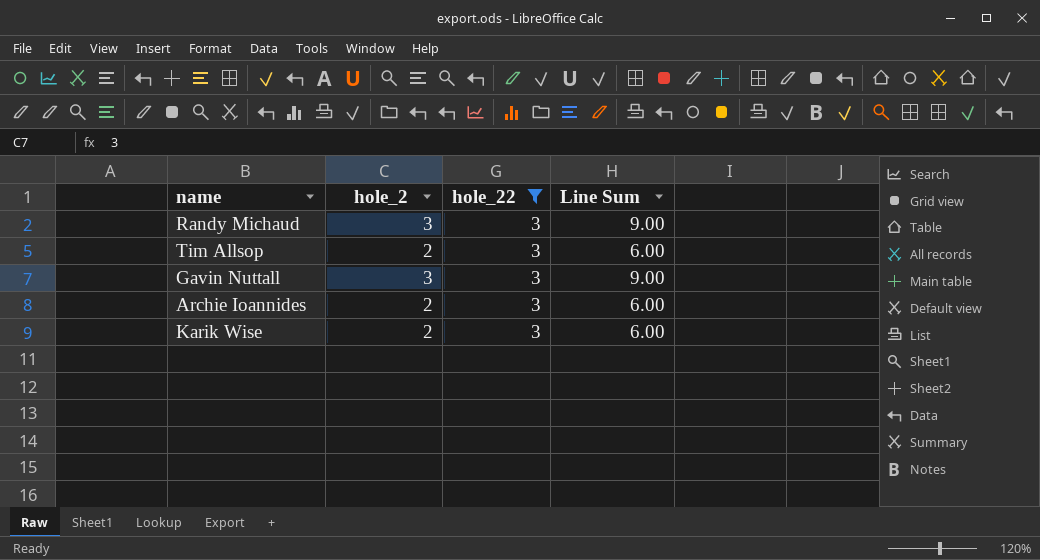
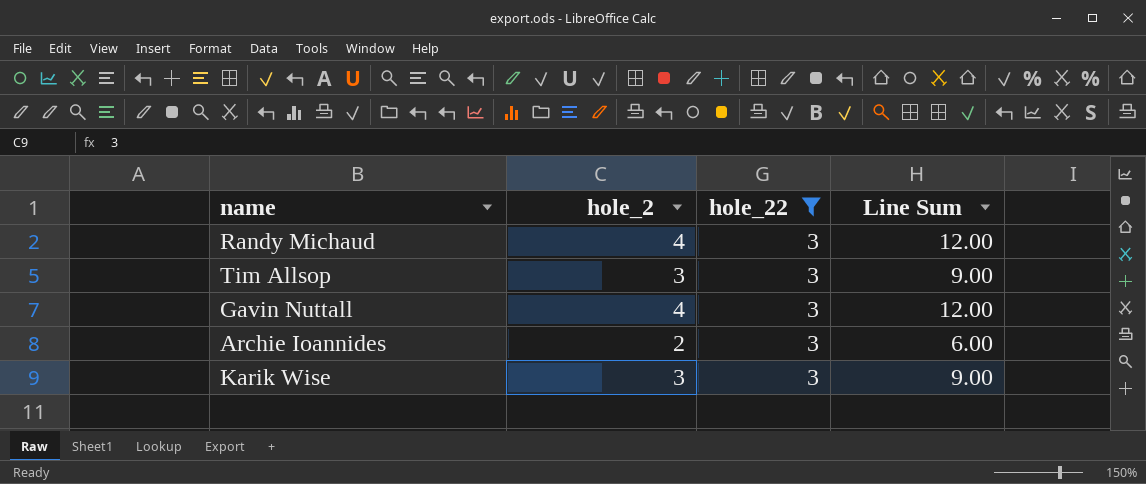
Randy Michaud | hole_2: 3 -> 4
Randy Michaud | Line Sum: 9.00 -> 12.00
Tim Allsop | hole_2: 2 -> 3
Tim Allsop | Line Sum: 6.00 -> 9.00
Gavin Nuttall | hole_2: 3 -> 4
Gavin Nuttall | Line Sum: 9.00 -> 12.00
Karik Wise | hole_2: 2 -> 3
Karik Wise | Line Sum: 6.00 -> 9.00

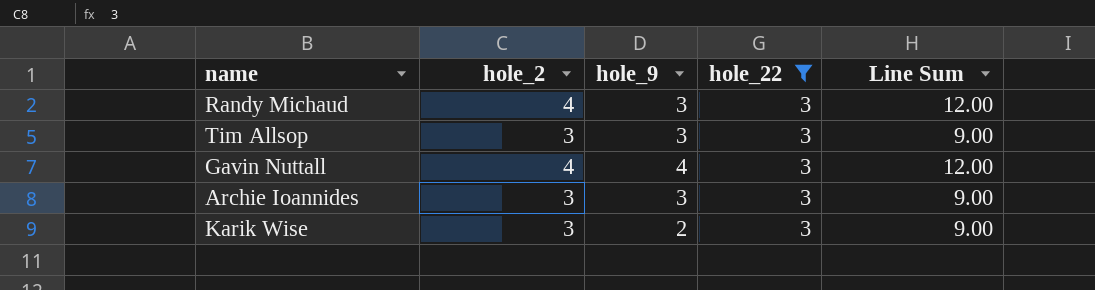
column hole_9 | position: none -> 3
Archie Ioannides | hole_2: 2 -> 3
Archie Ioannides | Line Sum: 6.00 -> 9.00

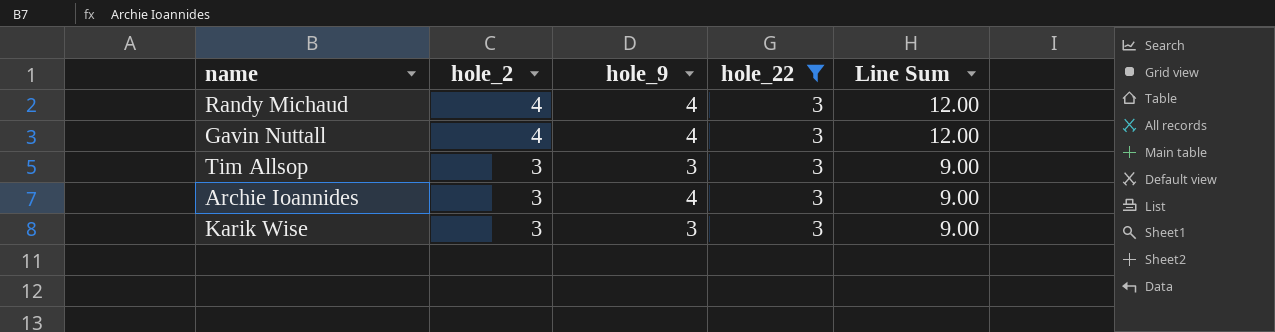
row order: none -> hole_2 descending
Randy Michaud | hole_9: 3 -> 4
Archie Ioannides | hole_9: 3 -> 4
Karik Wise | hole_9: 2 -> 3

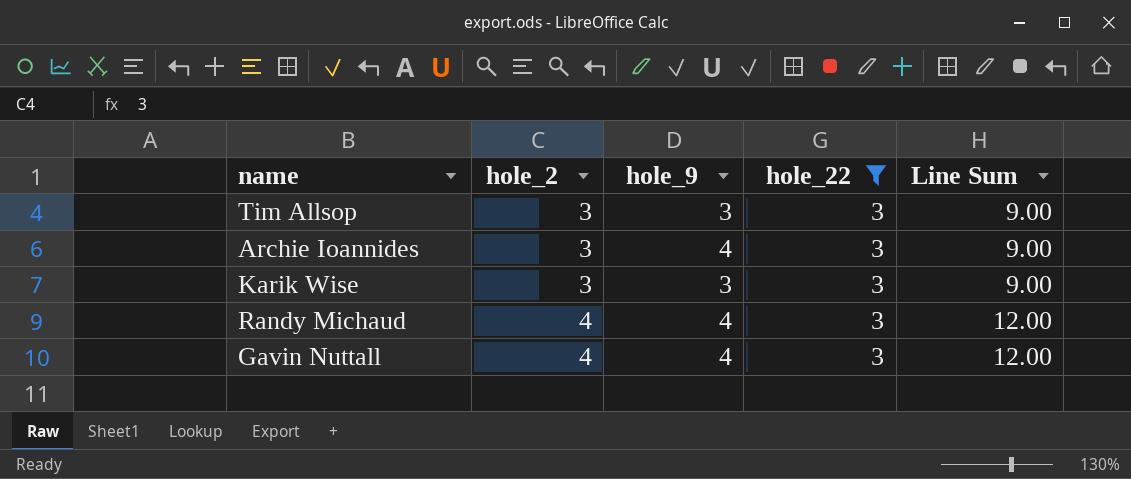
row order: hole_2 descending -> hole_2 ascending

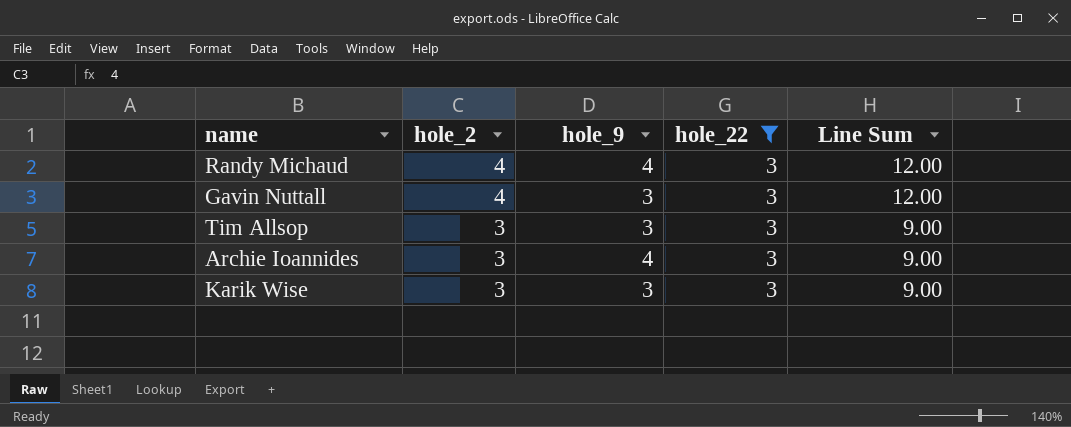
row order: hole_2 ascending -> hole_2 descending
Gavin Nuttall | hole_9: 4 -> 3

